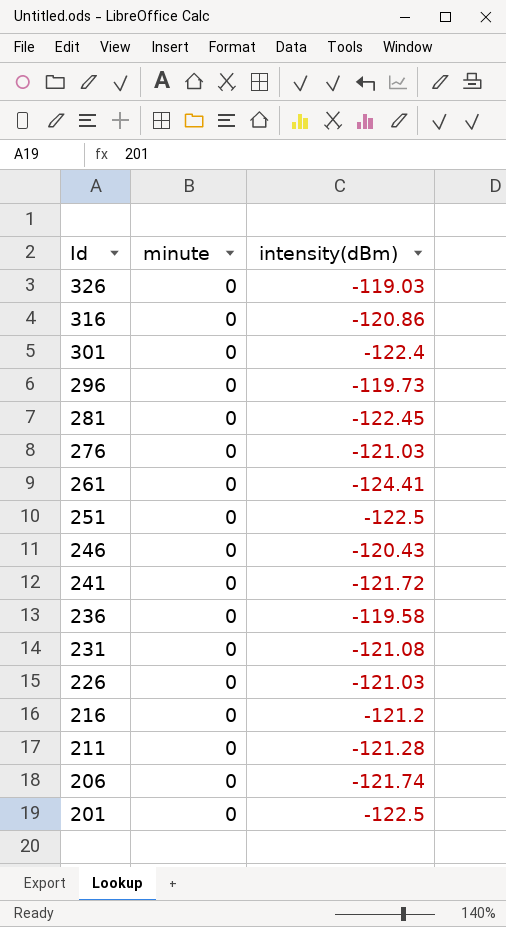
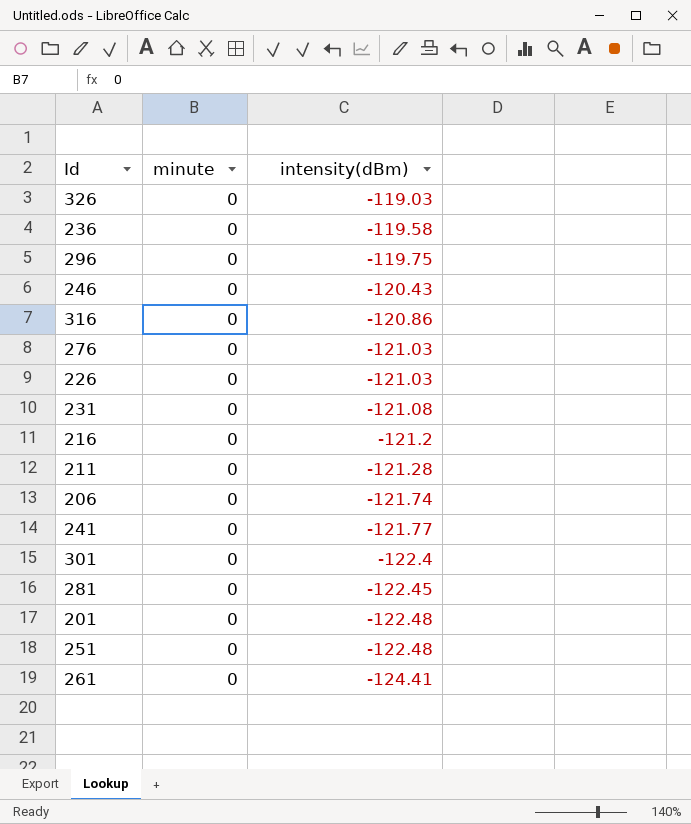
row order: Id descending -> intensity(dBm) descending
296 | intensity(dBm): -119.73 -> -119.75
241 | intensity(dBm): -121.72 -> -121.77
201 | intensity(dBm): -122.5 -> -122.48
251 | intensity(dBm): -122.5 -> -122.48

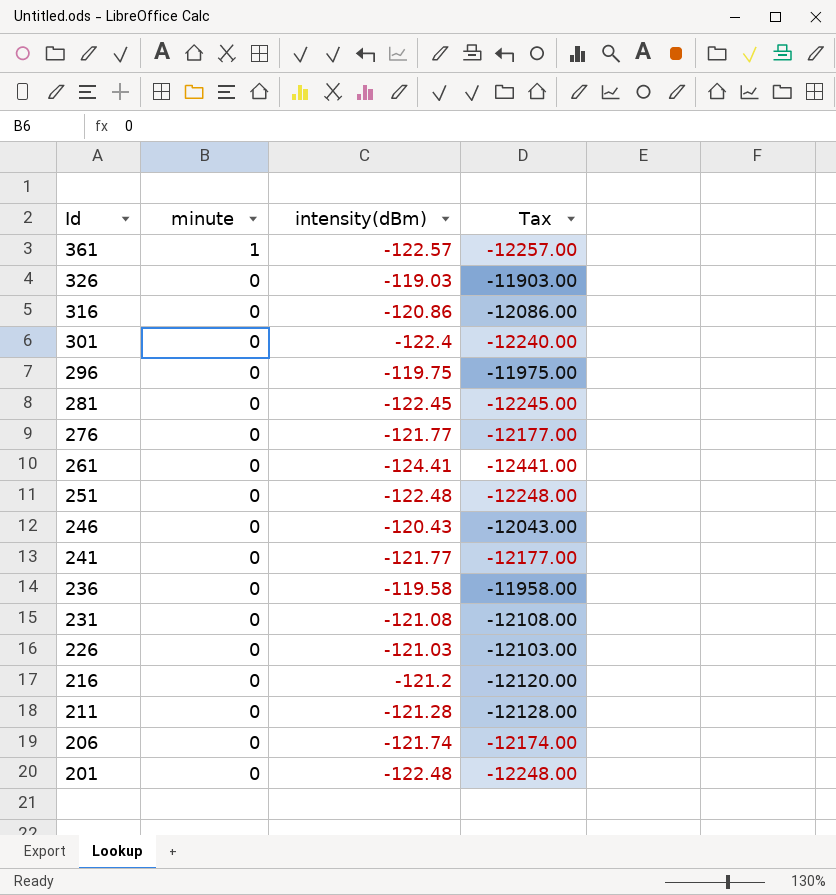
row order: intensity(dBm) descending -> Id descending
column Tax | formula: none -> [intensity(dBm)] * 100
row 361: none -> 1 | -122.57 | -12257.00
276 | intensity(dBm): -121.03 -> -121.77

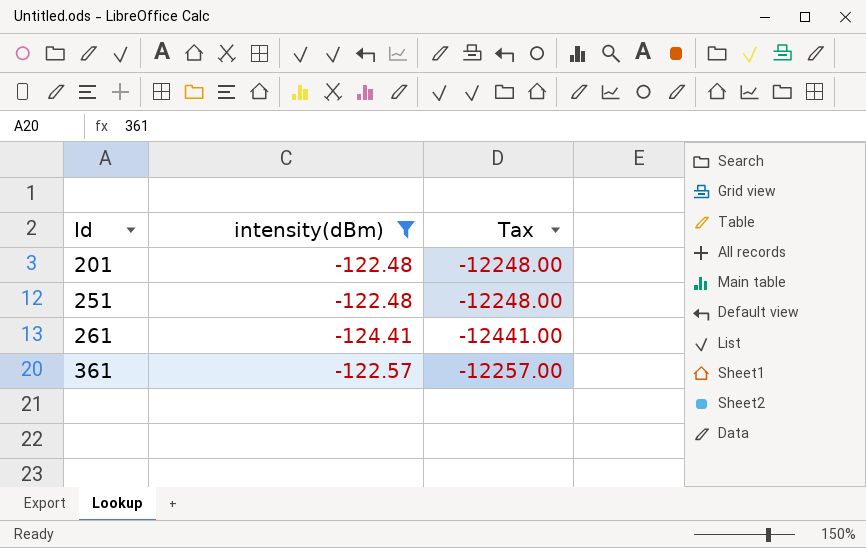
filter: none -> intensity(dBm) <= -122.48
row order: Id descending -> Id ascending
column minute | position: 2 -> none

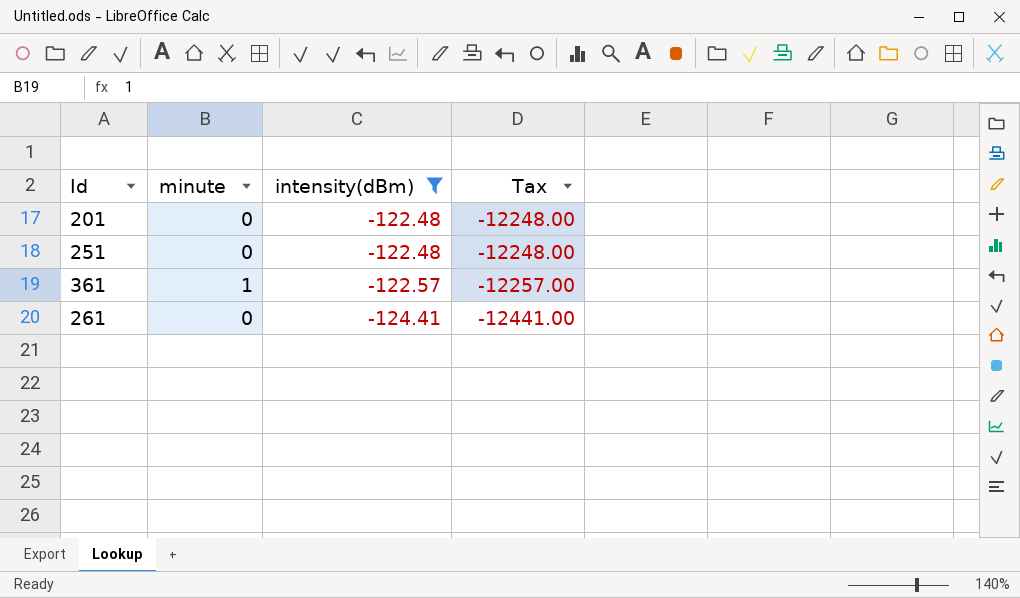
row order: Id ascending -> intensity(dBm) descending
column minute | position: none -> 2

